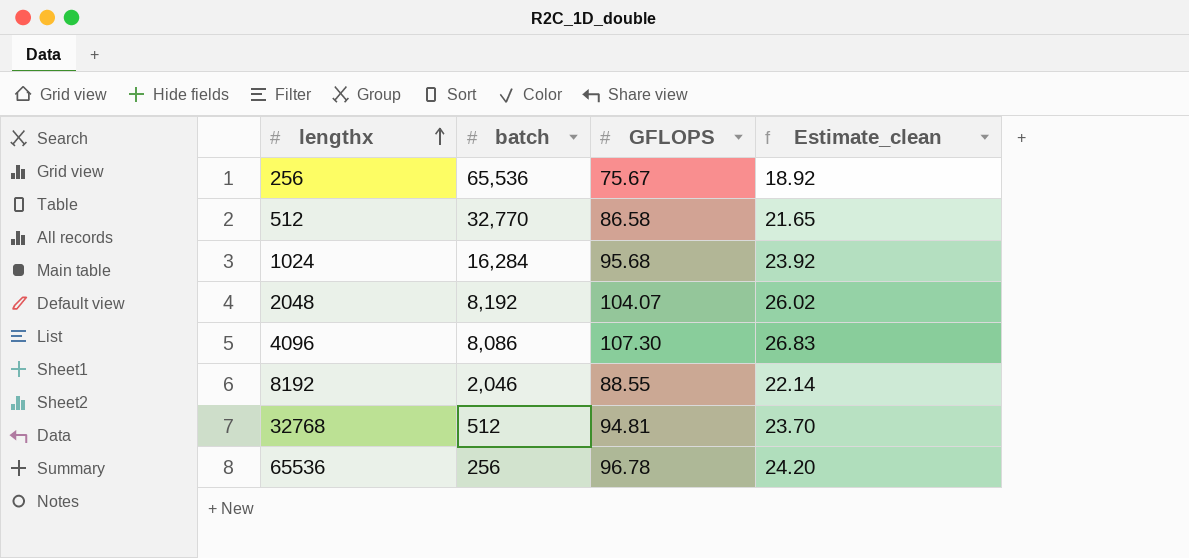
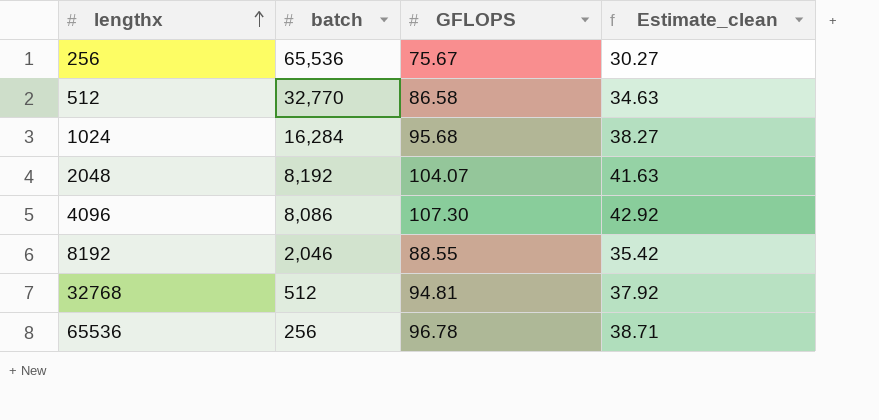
column Estimate_clean | formula: [GFLOPS] * 0.25 -> [GFLOPS] * 0.4

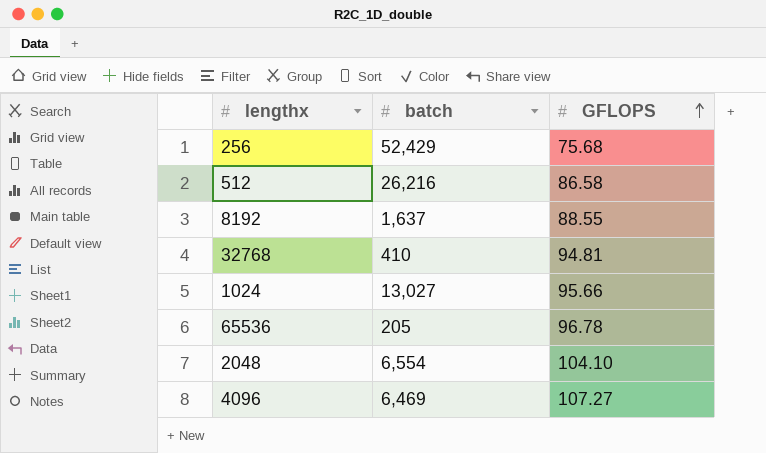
row order: lengthx ascending -> GFLOPS ascending
column Estimate_clean | formula: [GFLOPS] * 0.4 -> none
256 | batch: 65,536 -> 52,429
256 | GFLOPS: 75.67 -> 75.68
512 | batch: 32,770 -> 26,216
8192 | batch: 2,046 -> 1,637
32768 | batch: 512 -> 410
1024 | batch: 16,284 -> 13,027
1024 | GFLOPS: 95.68 -> 95.66
65536 | batch: 256 -> 205
2048 | batch: 8,192 -> 6,554
2048 | GFLOPS: 104.07 -> 104.10
4096 | batch: 8,086 -> 6,469
4096 | GFLOPS: 107.30 -> 107.27

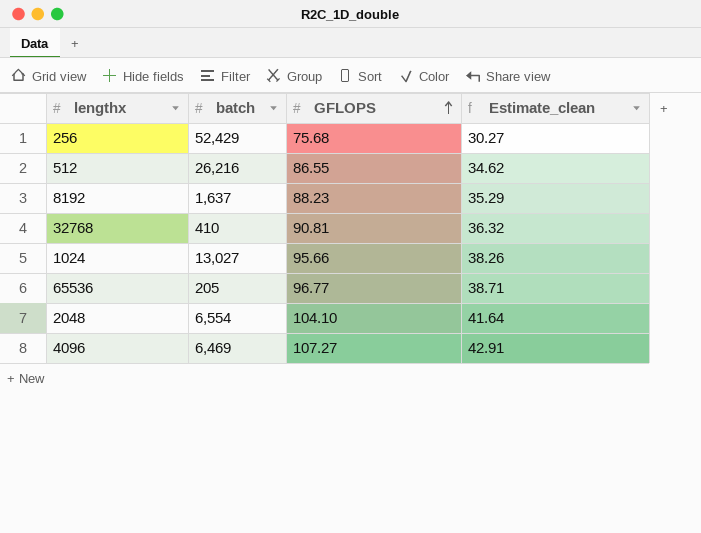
column Estimate_clean | formula: none -> [GFLOPS] * 0.4
512 | GFLOPS: 86.58 -> 86.55
8192 | GFLOPS: 88.55 -> 88.23
32768 | GFLOPS: 94.81 -> 90.81
65536 | GFLOPS: 96.78 -> 96.77

